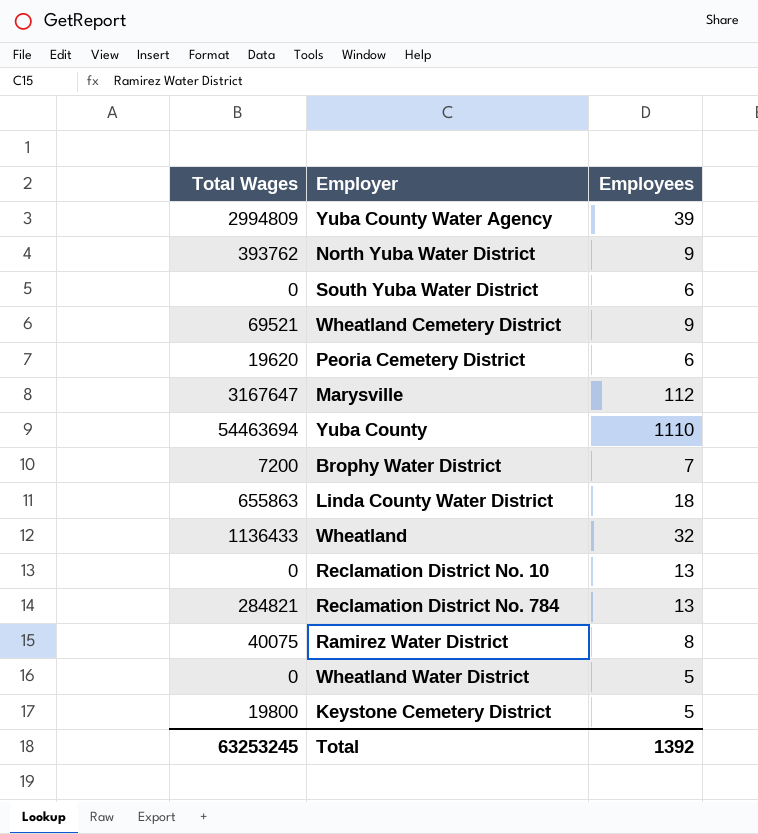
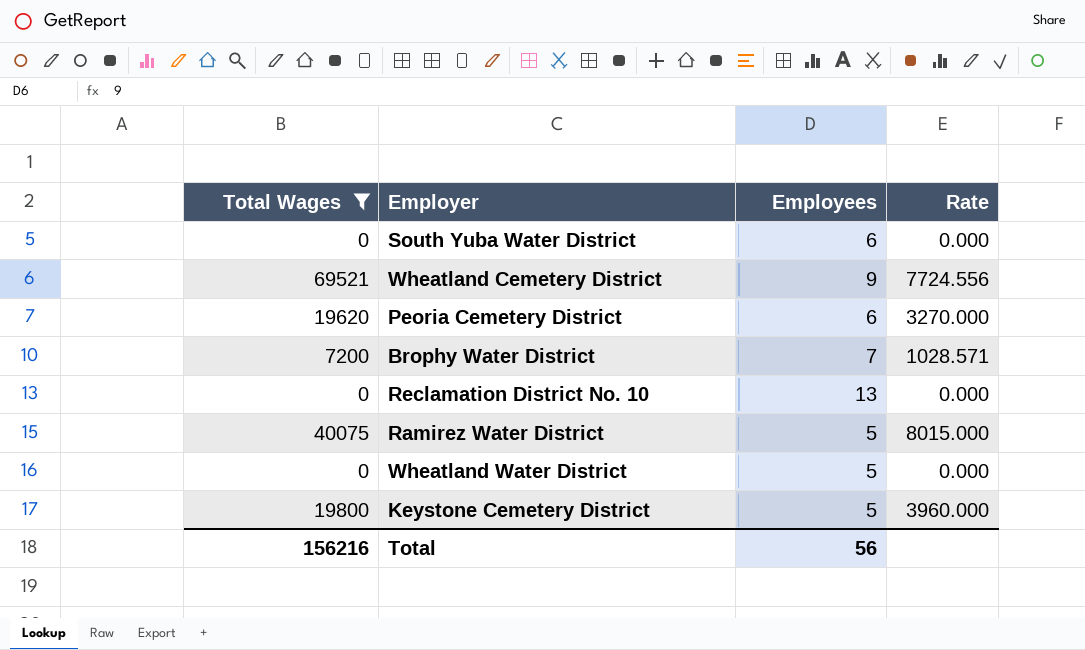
filter: none -> Total Wages <= 69521
column Rate | formula: none -> [Total Wages] / [Employees]
Ramirez Water District | Employees: 8 -> 5
Total | Total Wages: 63253245 -> 156216
Total | Employees: 1392 -> 56

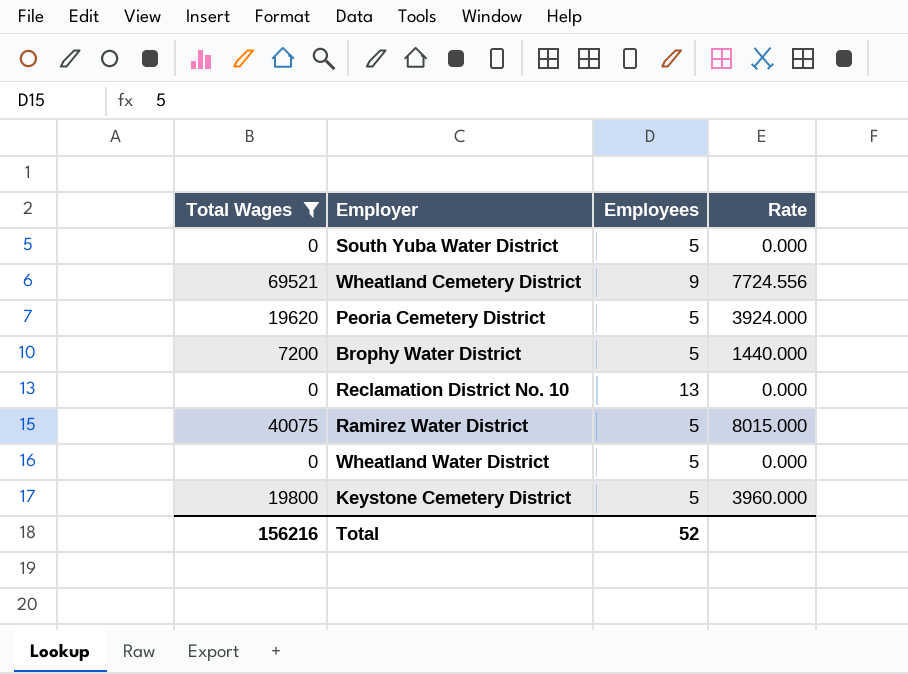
South Yuba Water District | Employees: 6 -> 5
Peoria Cemetery District | Employees: 6 -> 5
Peoria Cemetery District | Rate: 3270.000 -> 3924.000
Brophy Water District | Employees: 7 -> 5
Brophy Water District | Rate: 1028.571 -> 1440.000
Total | Employees: 56 -> 52

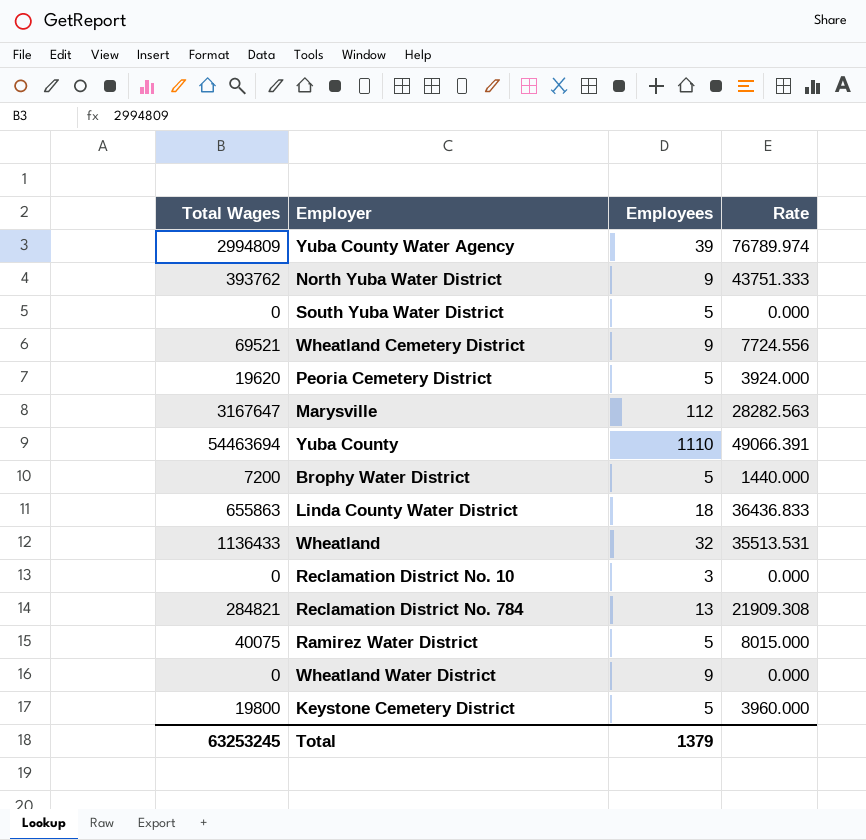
filter: Total Wages <= 69521 -> none
Reclamation District No. 10 | Employees: 13 -> 3
Wheatland Water District | Employees: 5 -> 9
Total | Total Wages: 156216 -> 63253245
Total | Employees: 52 -> 1379

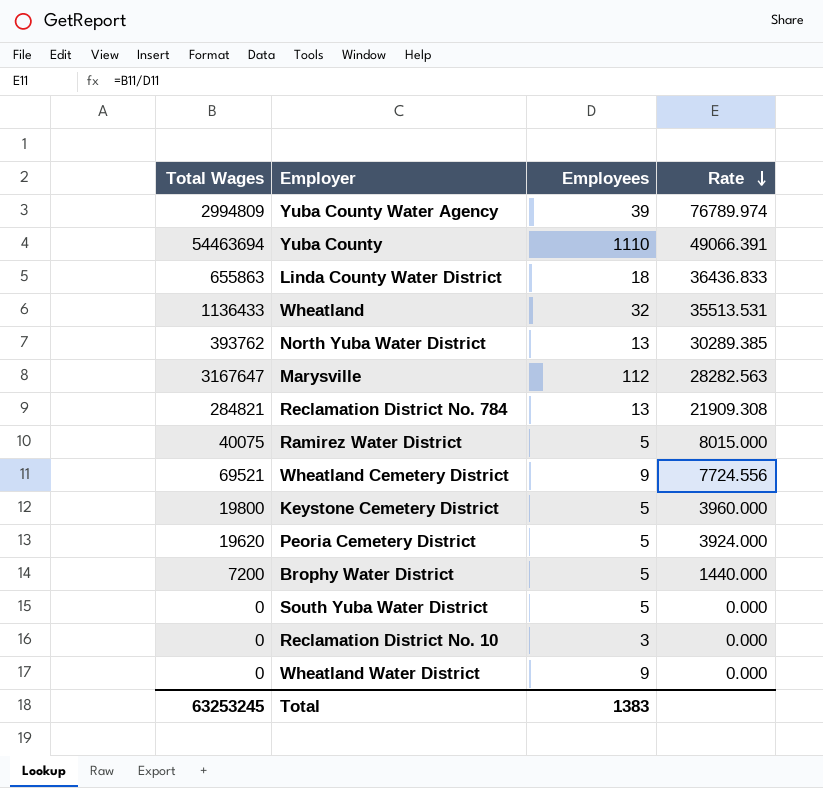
row order: none -> Rate descending
North Yuba Water District | Employees: 9 -> 13
North Yuba Water District | Rate: 43751.333 -> 30289.385
Total | Employees: 1379 -> 1383

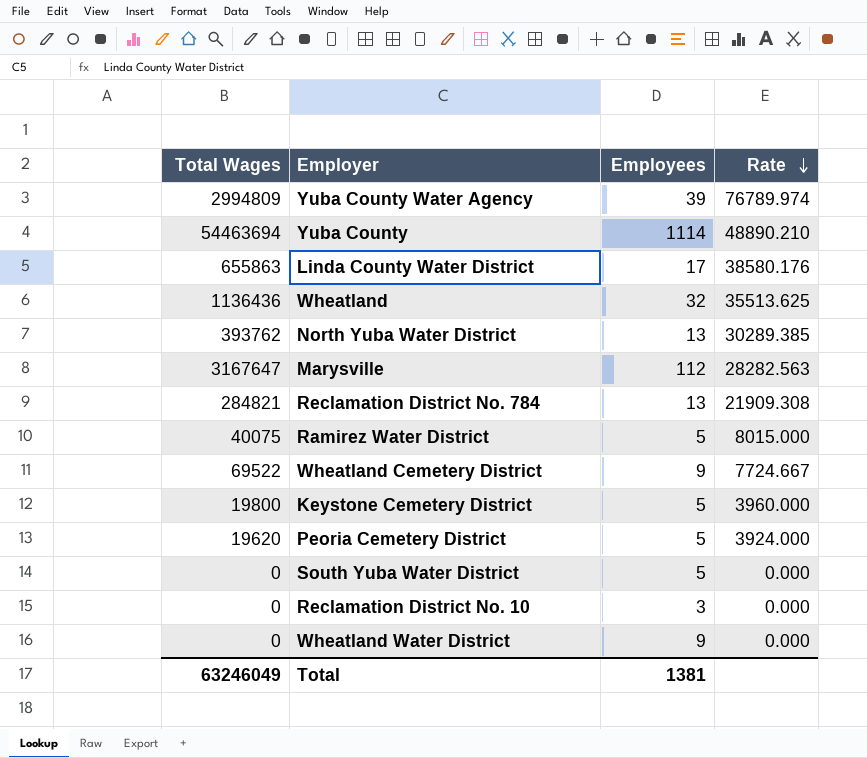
row Brophy Water District: 7200 | 5 | 1440.000 -> none
Yuba County | Employees: 1110 -> 1114
Yuba County | Rate: 49066.391 -> 48890.210
Linda County Water District | Employees: 18 -> 17
Linda County Water District | Rate: 36436.833 -> 38580.176
Wheatland | Total Wages: 1136433 -> 1136436
Wheatland | Rate: 35513.531 -> 35513.625
Wheatland Cemetery District | Total Wages: 69521 -> 69522
Wheatland Cemetery District | Rate: 7724.556 -> 7724.667
Total | Total Wages: 63253245 -> 63246049
Total | Employees: 1383 -> 1381

